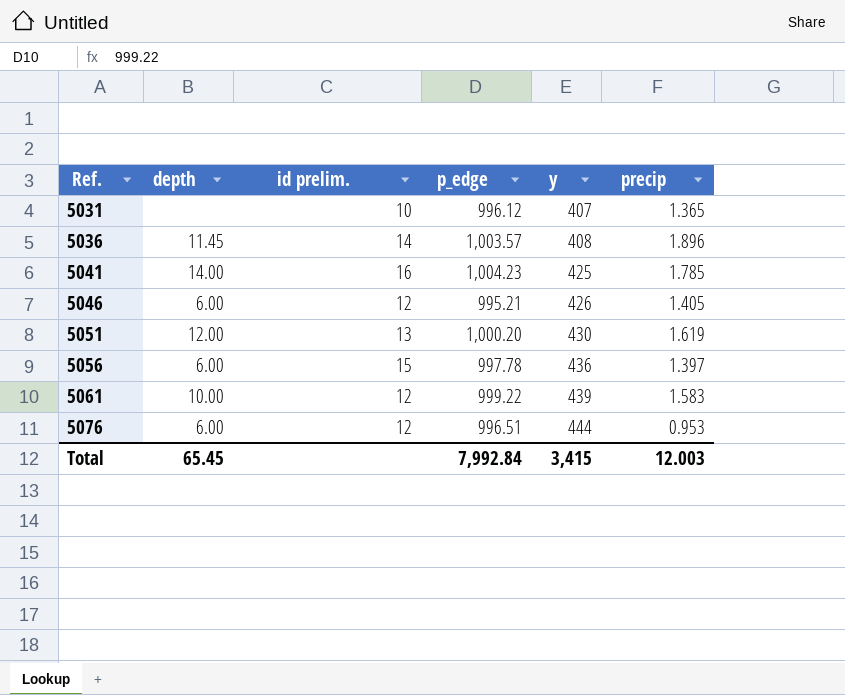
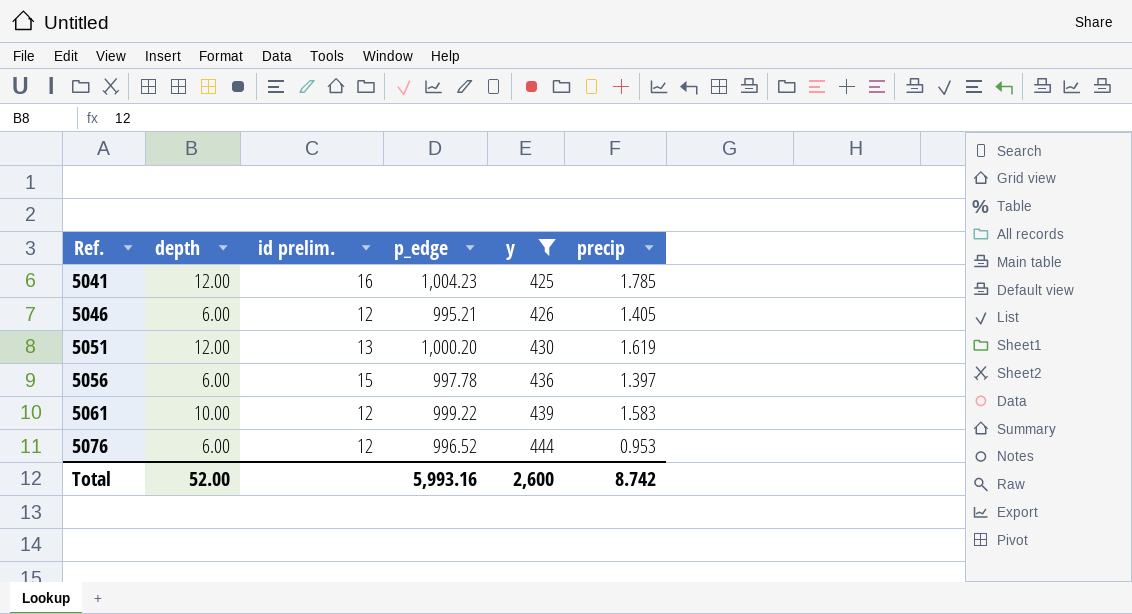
filter: none -> y >= 425
5041 | depth: 14.00 -> 12.00
5076 | p_edge: 996.51 -> 996.52
Total | depth: 65.45 -> 52.00
Total | p_edge: 7,992.84 -> 5,993.16
Total | y: 3,415 -> 2,600
Total | precip: 12.003 -> 8.742

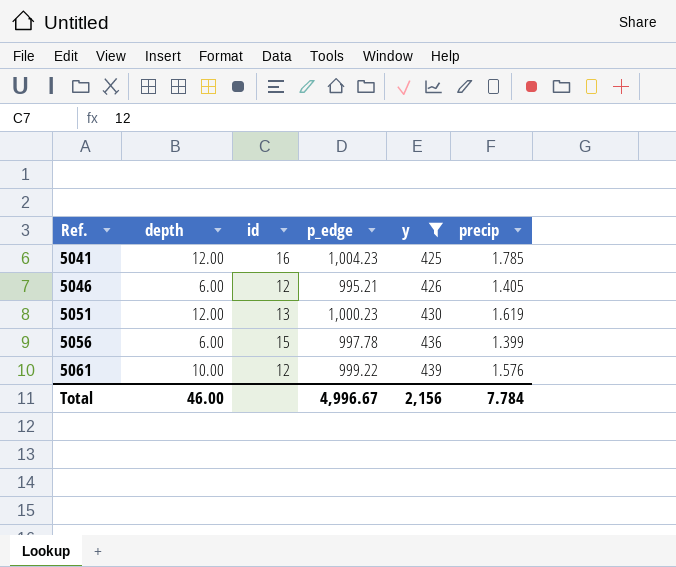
column name: id prelim. -> id
row 5076: 6.00 | 12 | 996.52 | 444 | 0.953 -> none
5051 | p_edge: 1,000.20 -> 1,000.23
5056 | precip: 1.397 -> 1.399
5061 | precip: 1.583 -> 1.576
Total | depth: 52.00 -> 46.00
Total | p_edge: 5,993.16 -> 4,996.67
Total | y: 2,600 -> 2,156
Total | precip: 8.742 -> 7.784

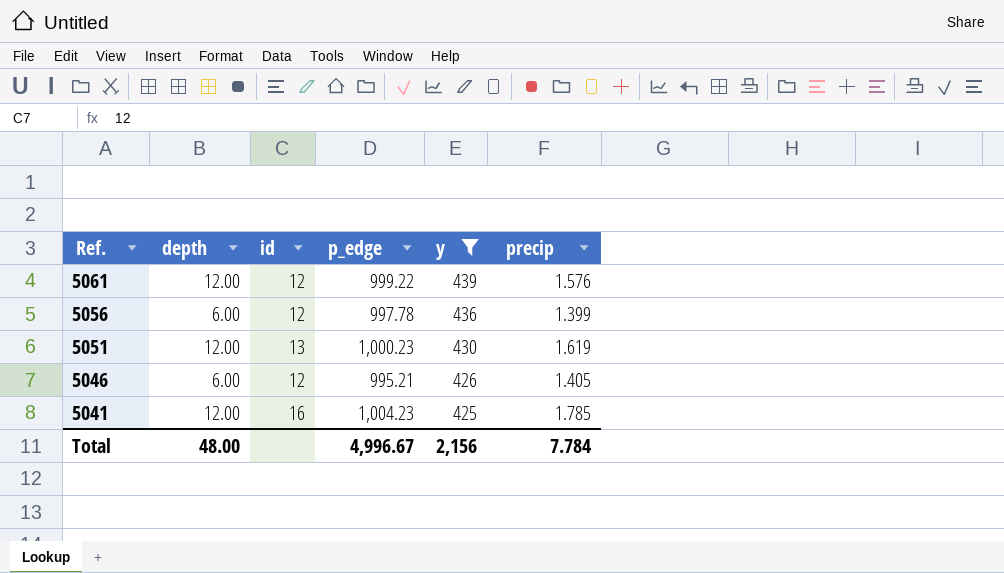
row order: Ref. ascending -> Ref. descending
5061 | depth: 10.00 -> 12.00
5056 | id: 15 -> 12
Total | depth: 46.00 -> 48.00

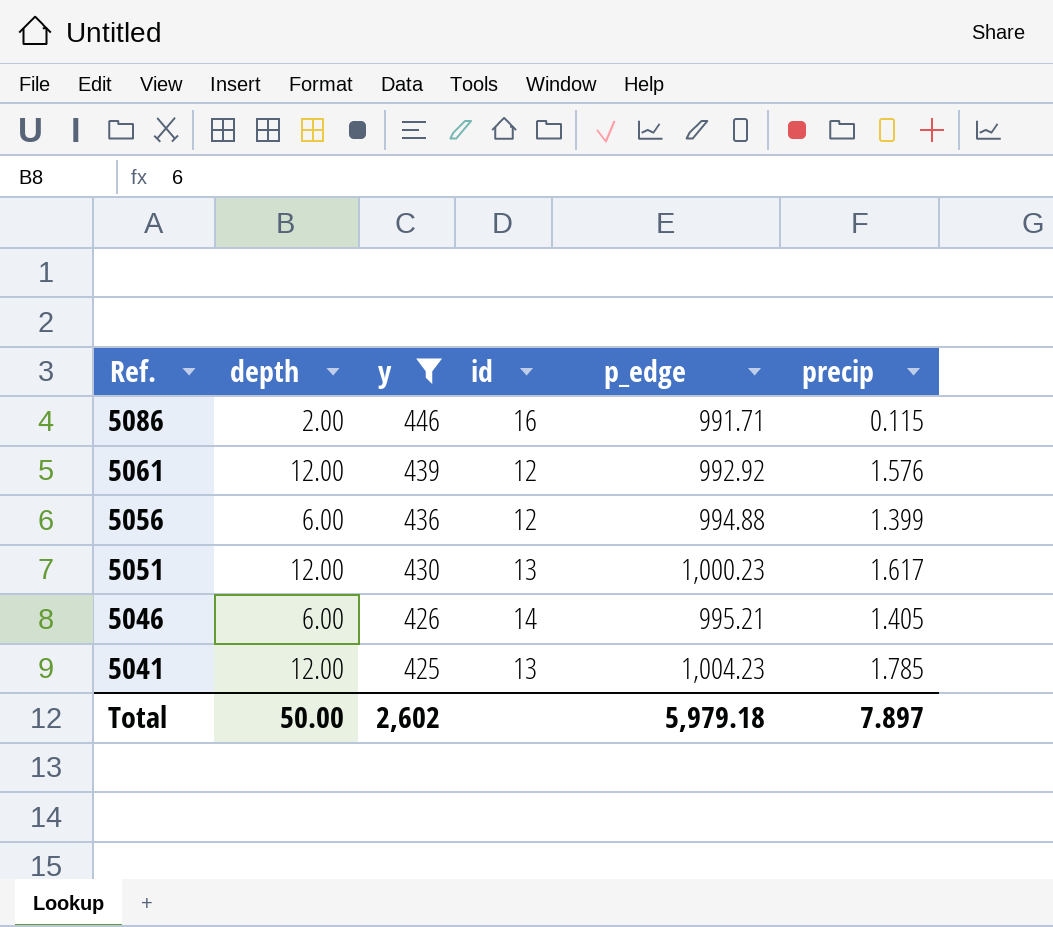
column y | position: 5 -> 3
row 5086: none -> 2.00 | 446 | 16 | 991.71 | 0.115
5061 | p_edge: 999.22 -> 992.92
5056 | p_edge: 997.78 -> 994.88
5051 | precip: 1.619 -> 1.617
5046 | id: 12 -> 14
5041 | id: 16 -> 13
Total | depth: 48.00 -> 50.00
Total | y: 2,156 -> 2,602
Total | p_edge: 4,996.67 -> 5,979.18
Total | precip: 7.784 -> 7.897

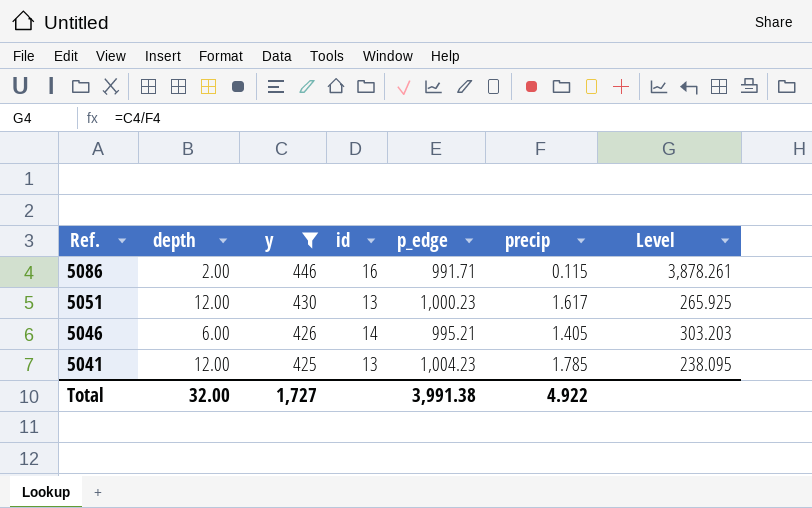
column Level | formula: none -> [y] / [precip]
row 5061: 12.00 | 439 | 12 | 992.92 | 1.576 -> none
row 5056: 6.00 | 436 | 12 | 994.88 | 1.399 -> none
Total | depth: 50.00 -> 32.00
Total | y: 2,602 -> 1,727
Total | p_edge: 5,979.18 -> 3,991.38
Total | precip: 7.897 -> 4.922

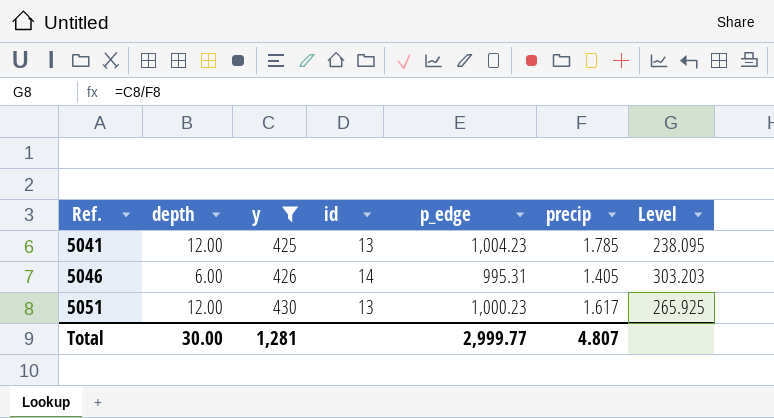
row order: Ref. descending -> Ref. ascending
row 5086: 2.00 | 446 | 16 | 991.71 | 0.115 | 3,878.261 -> none
5046 | p_edge: 995.21 -> 995.31
Total | depth: 32.00 -> 30.00
Total | y: 1,727 -> 1,281
Total | p_edge: 3,991.38 -> 2,999.77
Total | precip: 4.922 -> 4.807

